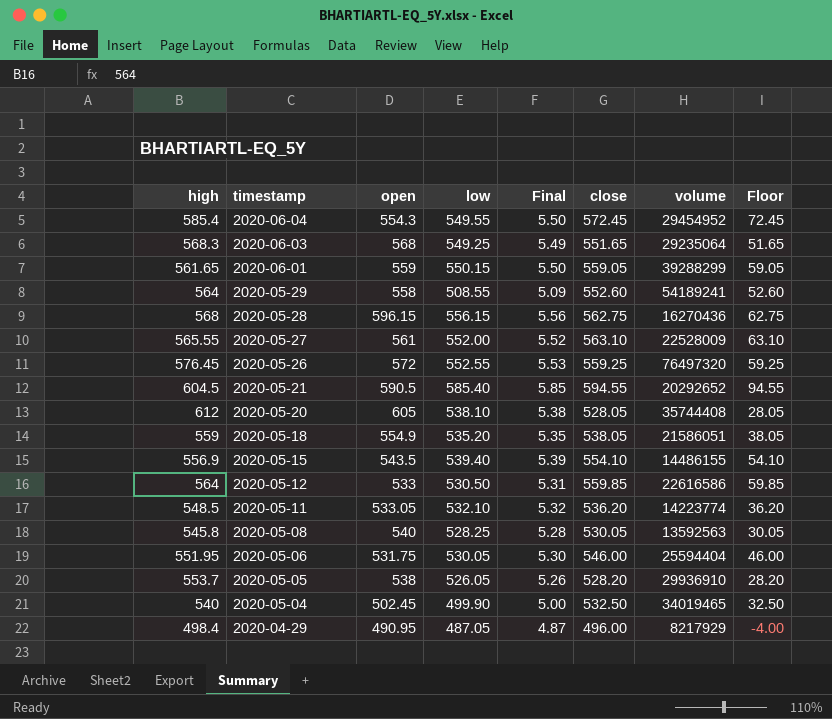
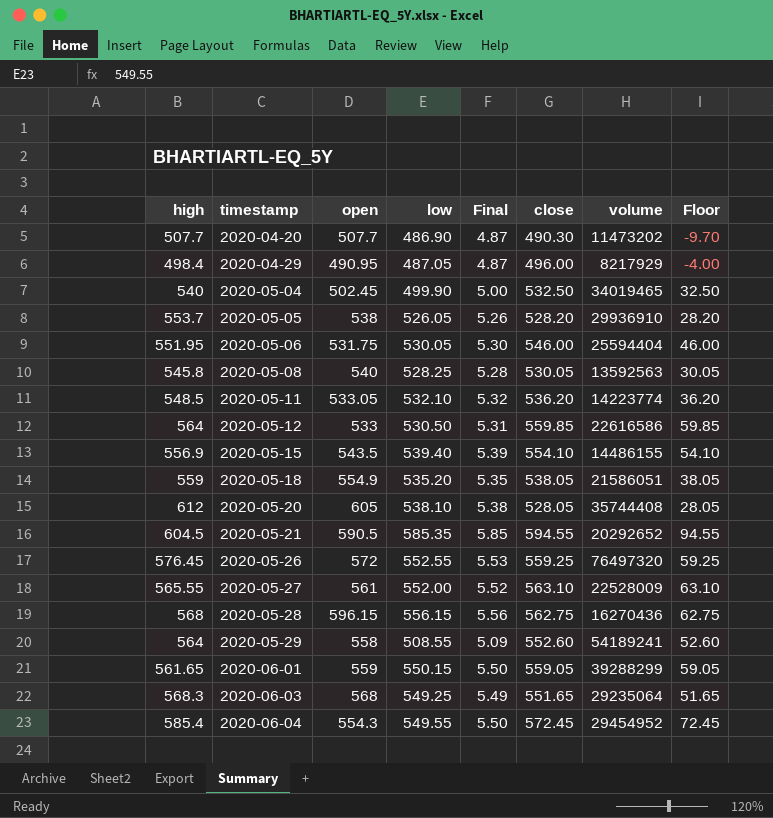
row order: timestamp descending -> timestamp ascending
row 2020-04-20: none -> 507.7 | 507.7 | 486.90 | 4.87 | 490.30 | 11473202 | -9.70
2020-05-21 | low: 585.40 -> 585.35

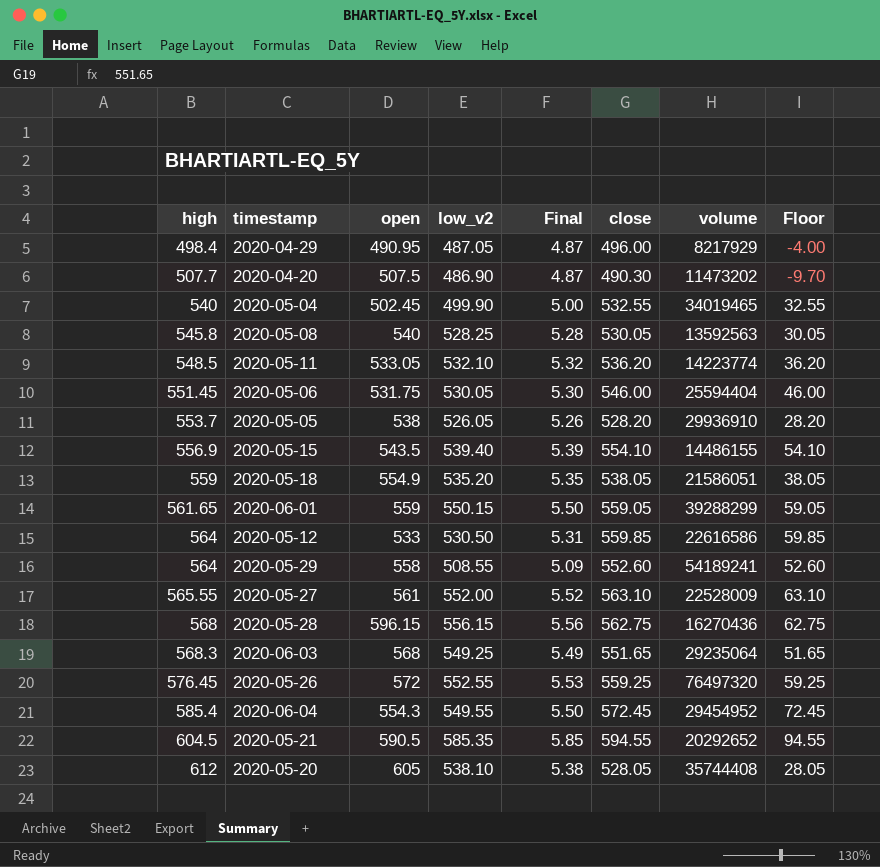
row order: timestamp ascending -> high ascending
column name: low -> low_v2
2020-04-20 | open: 507.7 -> 507.5
2020-05-04 | close: 532.50 -> 532.55
2020-05-04 | Floor: 32.50 -> 32.55
2020-05-06 | high: 551.95 -> 551.45

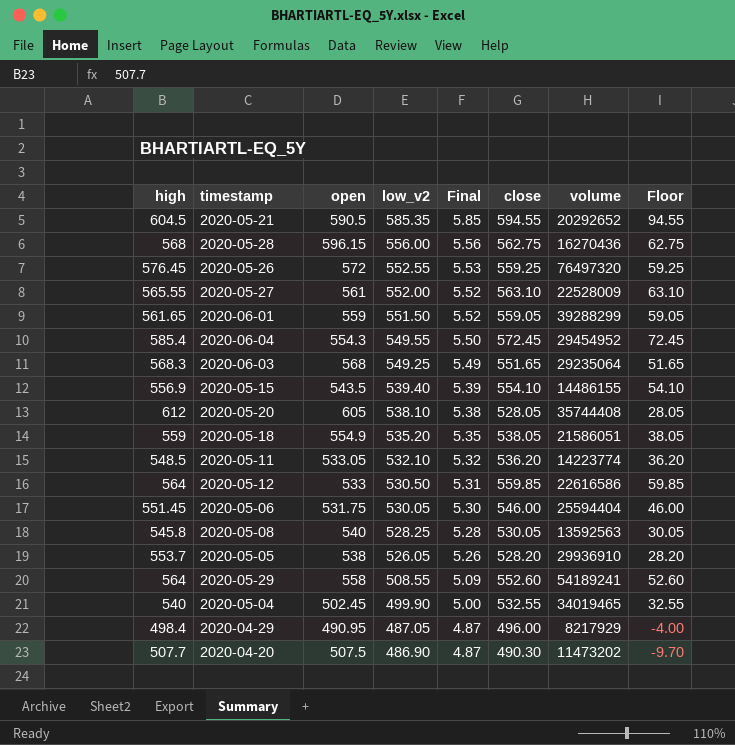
row order: high ascending -> low_v2 descending
2020-05-28 | low_v2: 556.15 -> 556.00
2020-06-01 | low_v2: 550.15 -> 551.50
2020-06-01 | Final: 5.50 -> 5.52

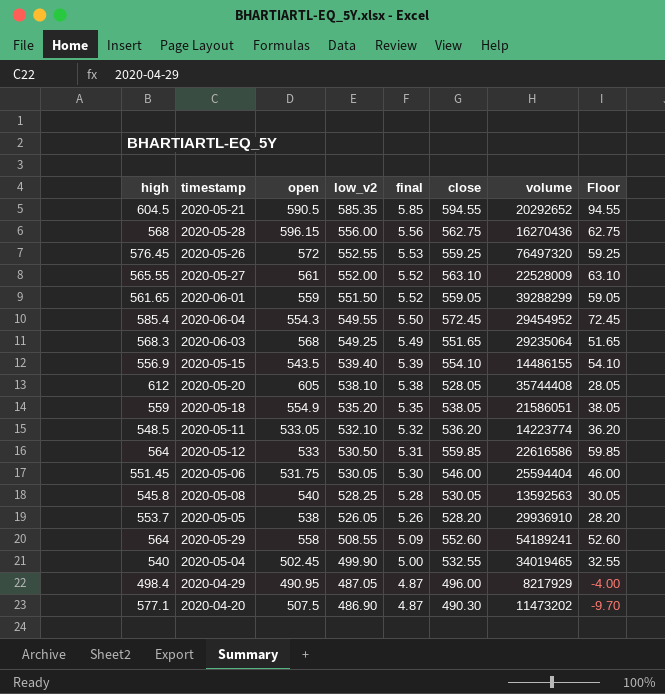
column name: Final -> final
2020-04-20 | high: 507.7 -> 577.1

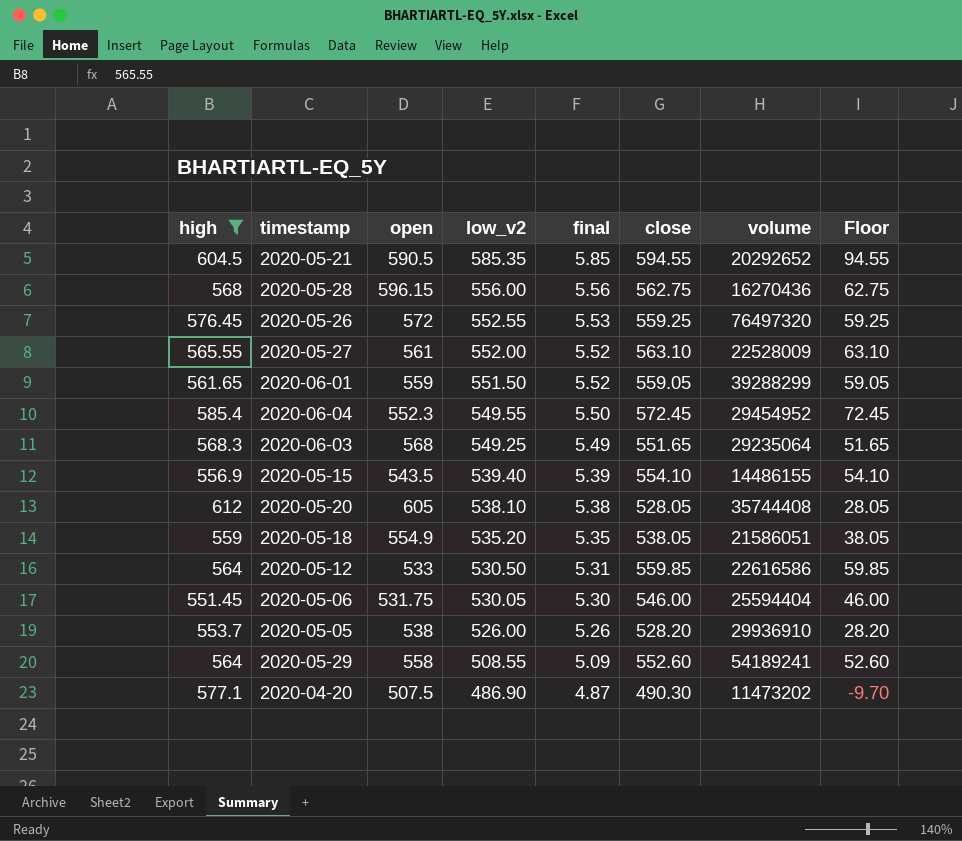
filter: none -> high >= 551.45
2020-06-04 | open: 554.3 -> 552.3
2020-05-05 | low_v2: 526.05 -> 526.00

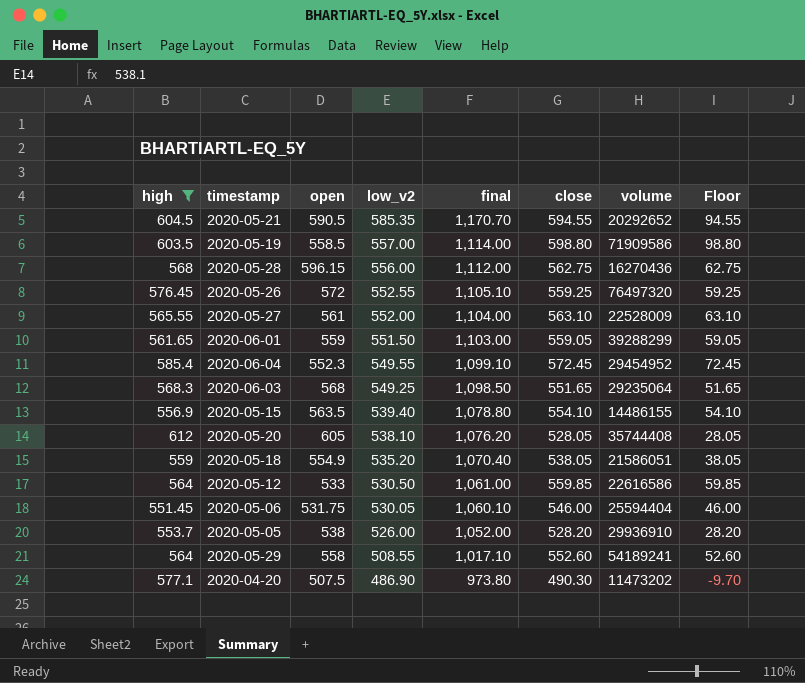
column final | formula: [low_v2] * 0.01 -> [low_v2] * 2
row 2020-05-19: none -> 603.5 | 558.5 | 557.00 | 1,114.00 | 598.80 | 71909586 | 98.80
2020-05-15 | open: 543.5 -> 563.5

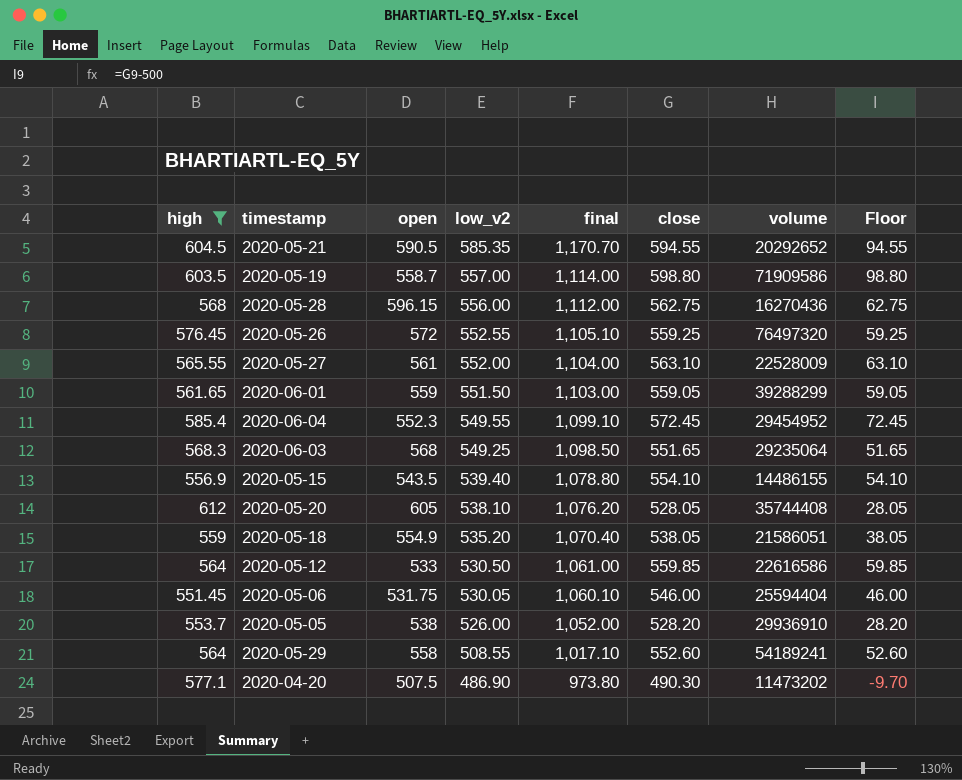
2020-05-19 | open: 558.5 -> 558.7
2020-05-15 | open: 563.5 -> 543.5

